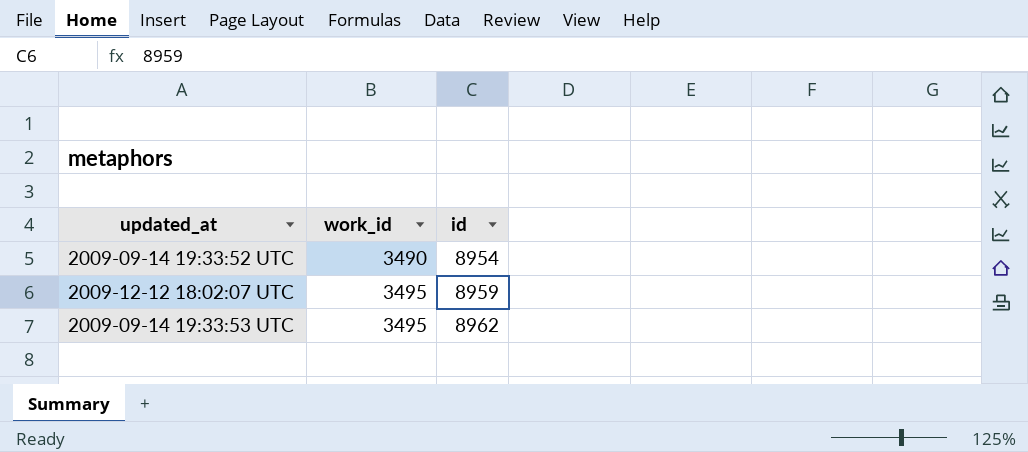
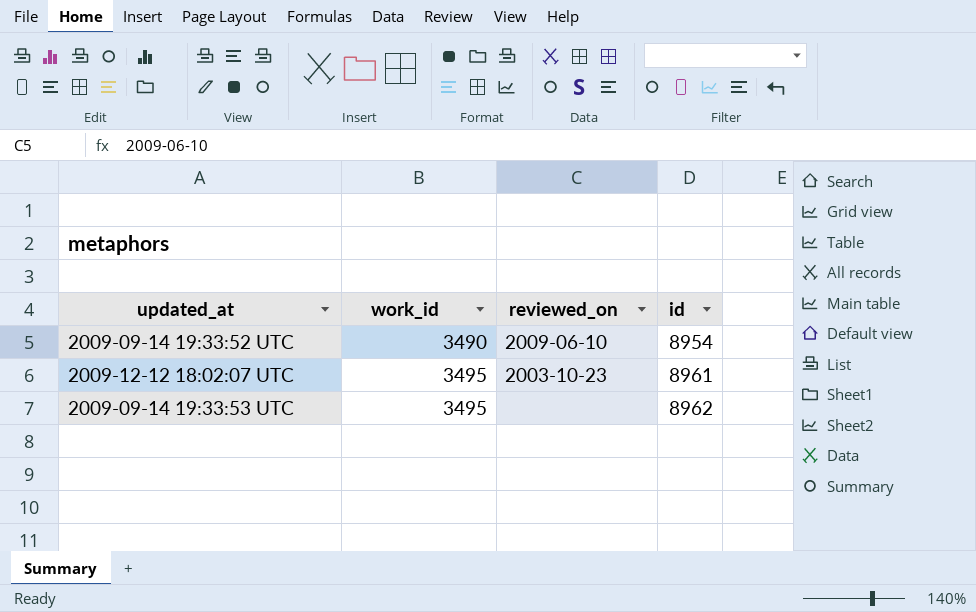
column reviewed_on | position: none -> 3
2009-12-12 18:02:07 UTC | id: 8959 -> 8961

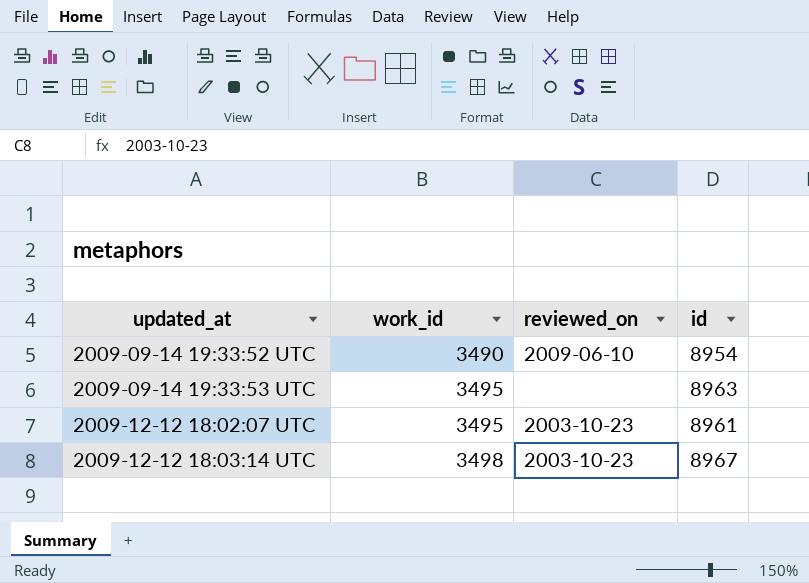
row order: work_id ascending -> updated_at ascending
2009-09-14 19:33:53 UTC | id: 8962 -> 8963
row 2009-12-12 18:03:14 UTC: none -> 3498 | 2003-10-23 | 8967

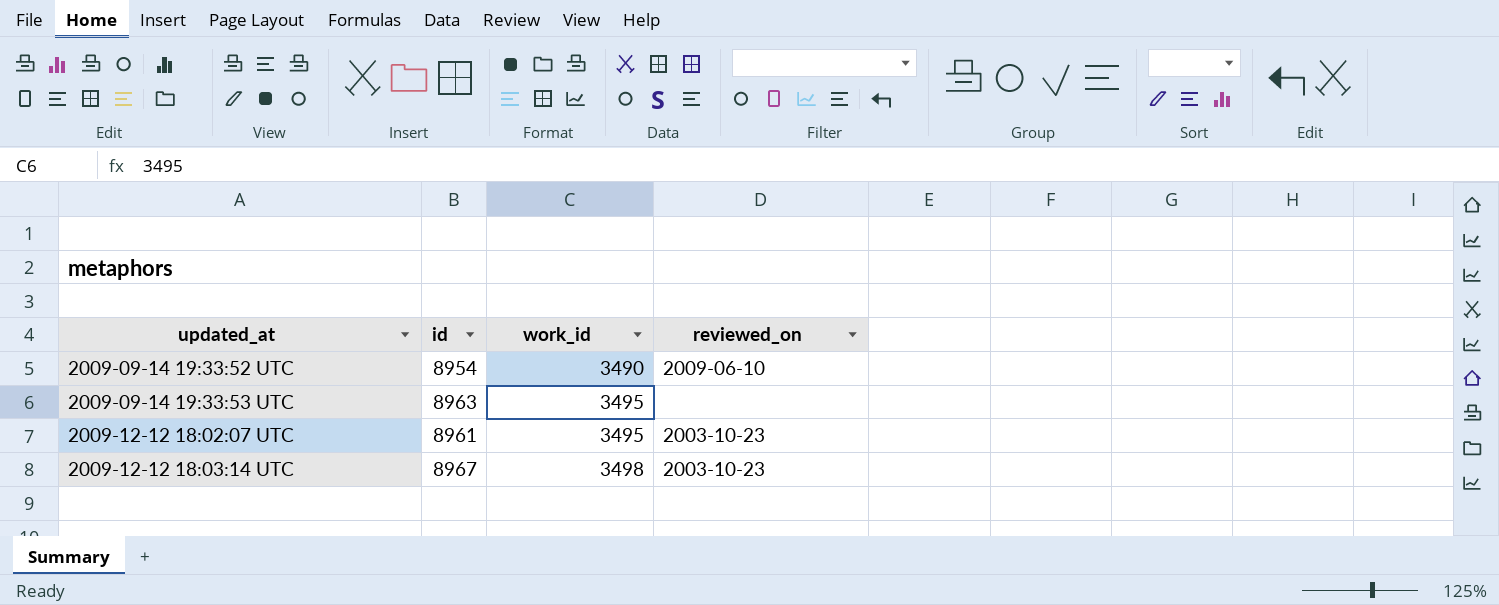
column id | position: 4 -> 2

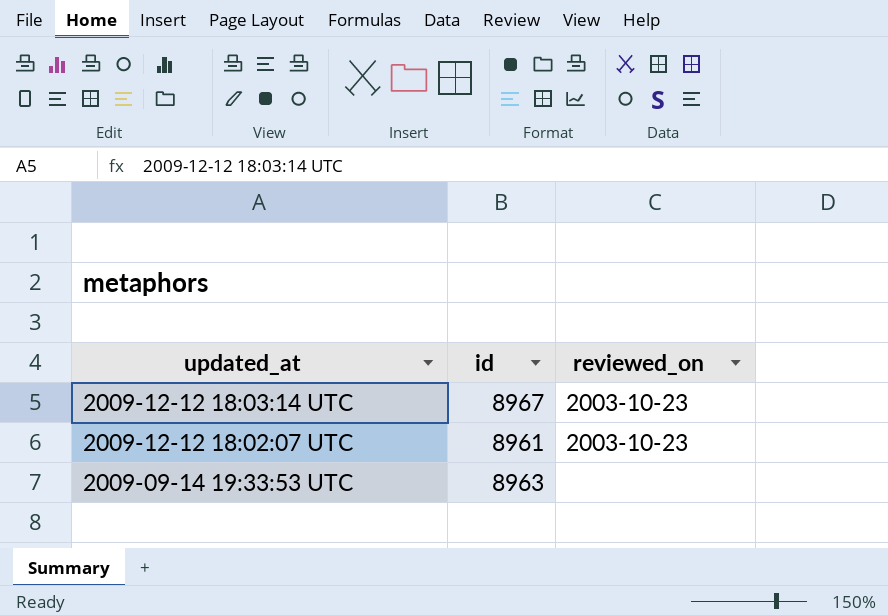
row order: updated_at ascending -> updated_at descending
column work_id | position: 3 -> none
row 2009-09-14 19:33:52 UTC: 8954 | 3490 | 2009-06-10 -> none

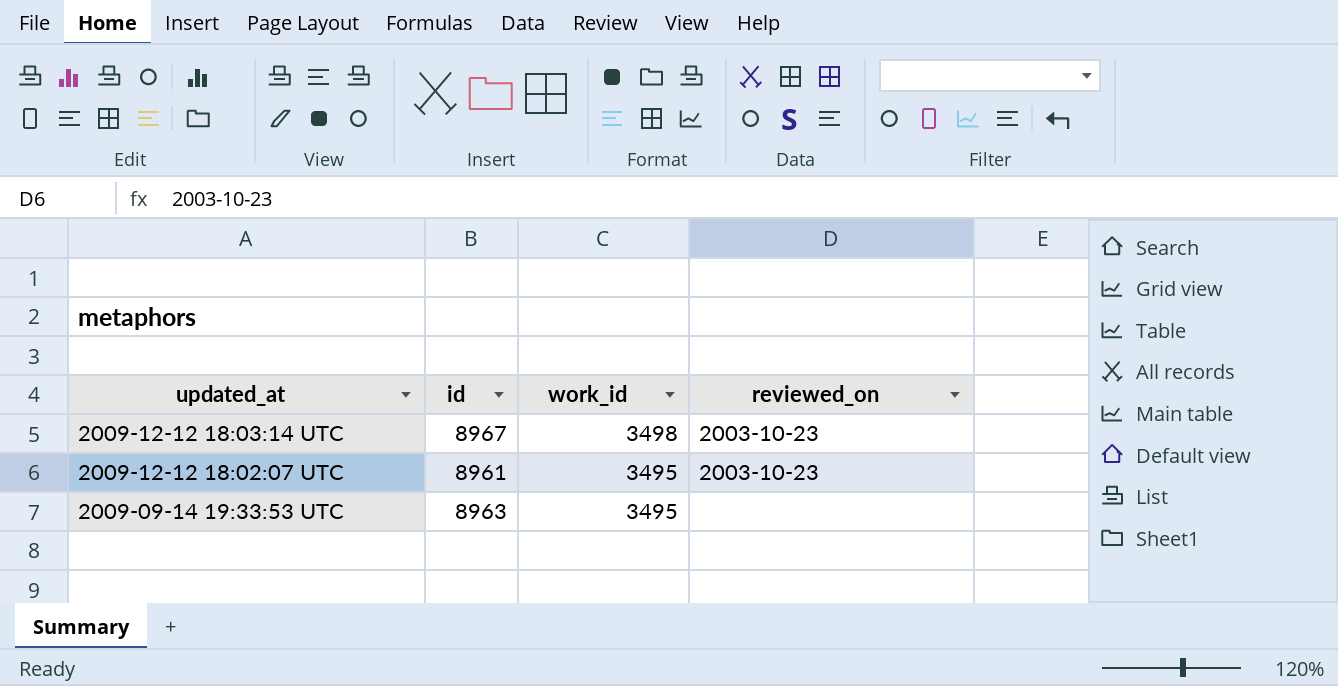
column work_id | position: none -> 3

